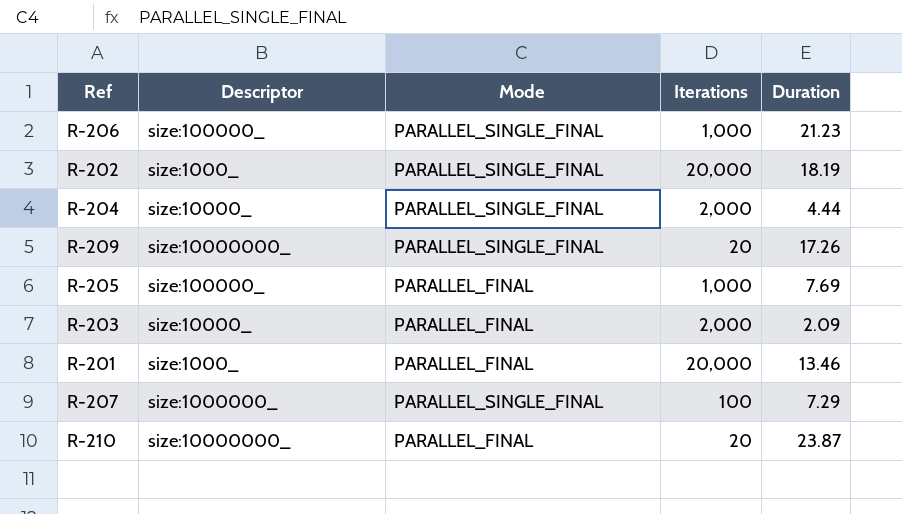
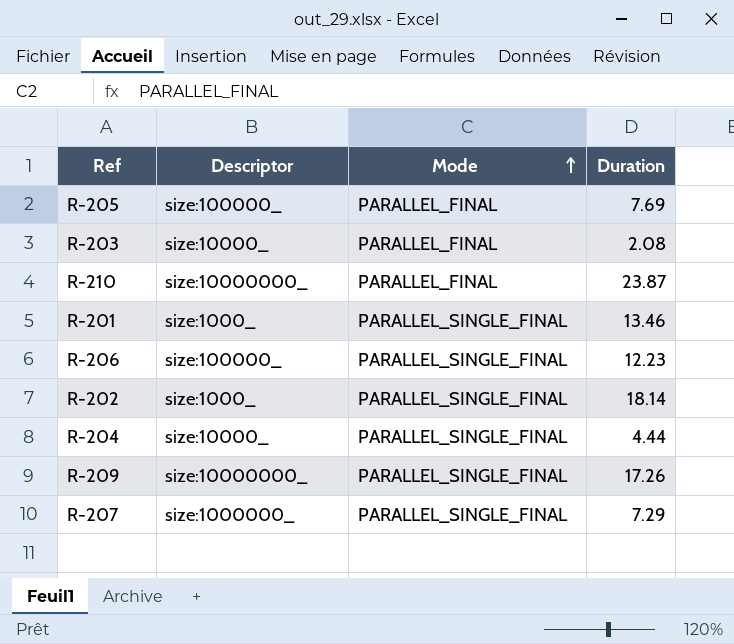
row order: none -> Mode ascending
column Iterations | position: 4 -> none
R-203 | Duration: 2.09 -> 2.08
R-201 | Mode: PARALLEL_FINAL -> PARALLEL_SINGLE_FINAL
R-206 | Duration: 21.23 -> 12.23
R-202 | Duration: 18.19 -> 18.14

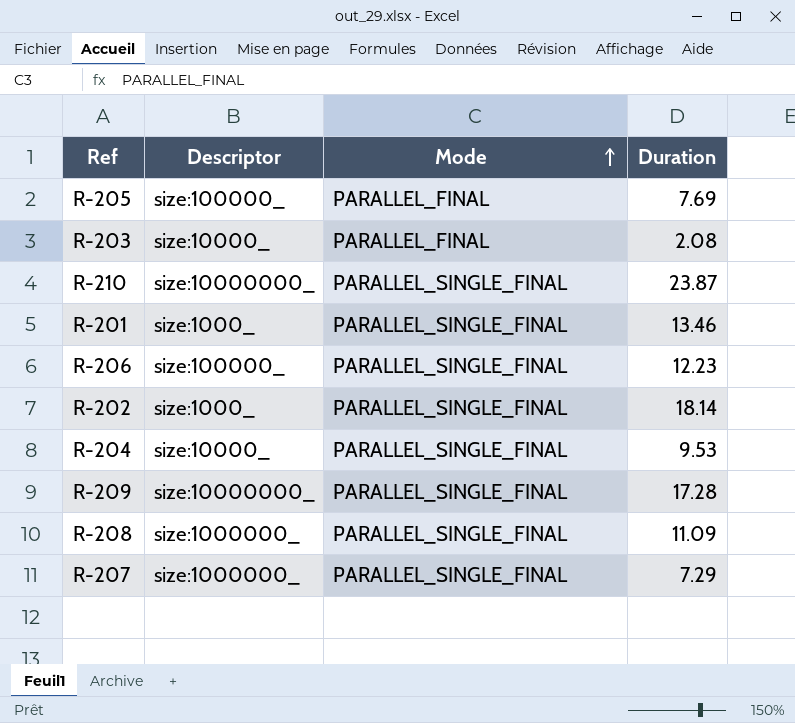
R-210 | Mode: PARALLEL_FINAL -> PARALLEL_SINGLE_FINAL
R-204 | Duration: 4.44 -> 9.53
R-209 | Duration: 17.26 -> 17.28
row R-208: none -> size:1000000_ | PARALLEL_SINGLE_FINAL | 11.09

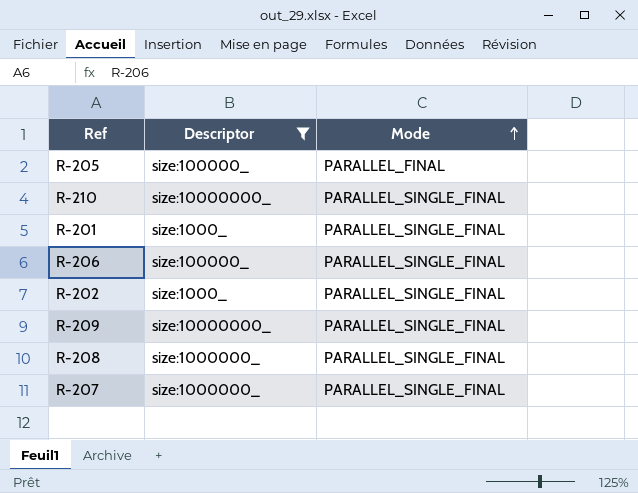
filter: none -> Descriptor != size:10000_
column Duration | position: 4 -> none

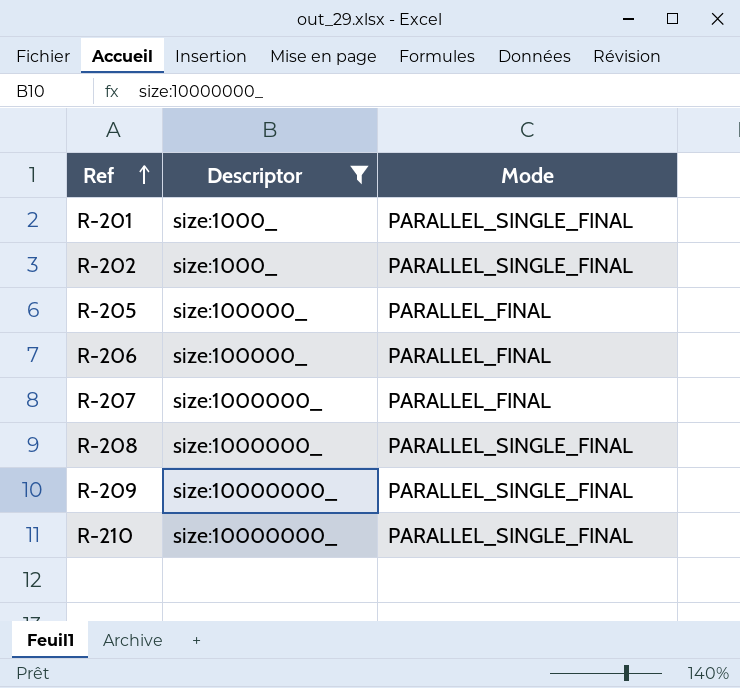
row order: Mode ascending -> Ref ascending
R-206 | Mode: PARALLEL_SINGLE_FINAL -> PARALLEL_FINAL
R-207 | Mode: PARALLEL_SINGLE_FINAL -> PARALLEL_FINAL

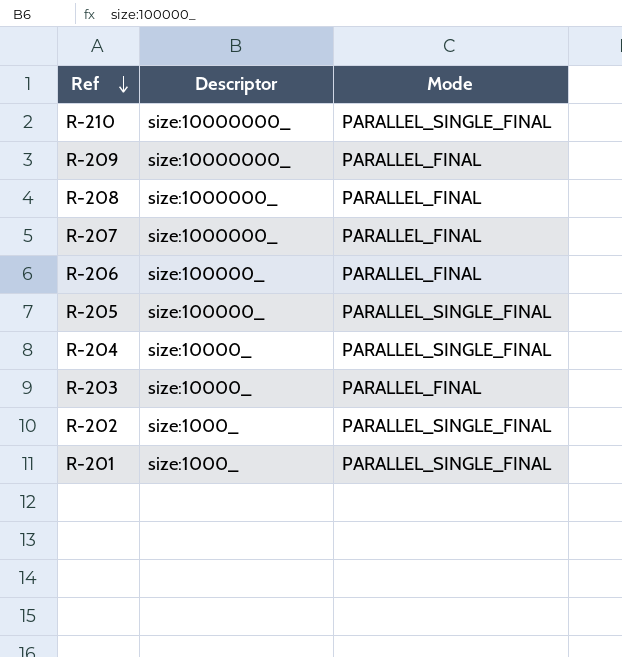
filter: Descriptor != size:10000_ -> none
row order: Ref ascending -> Ref descending
R-209 | Mode: PARALLEL_SINGLE_FINAL -> PARALLEL_FINAL
R-208 | Mode: PARALLEL_SINGLE_FINAL -> PARALLEL_FINAL
R-205 | Mode: PARALLEL_FINAL -> PARALLEL_SINGLE_FINAL

